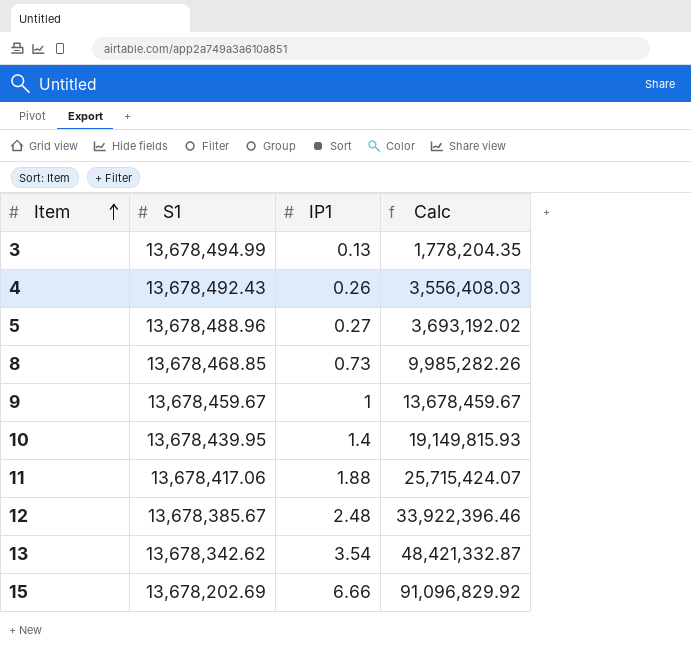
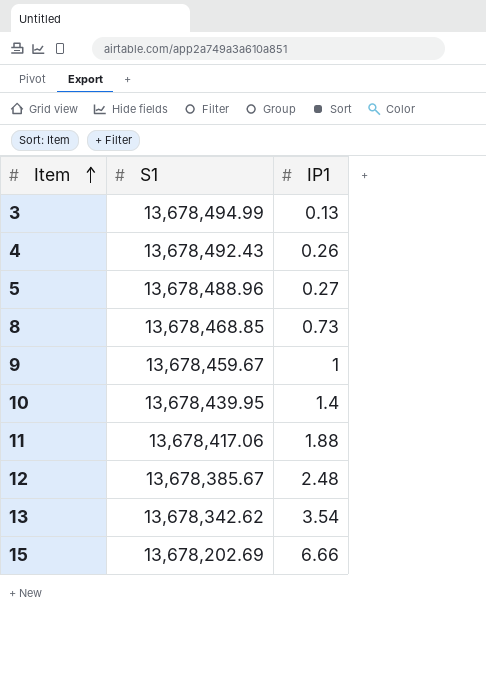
column Calc | formula: [S1] * [IP1] -> none

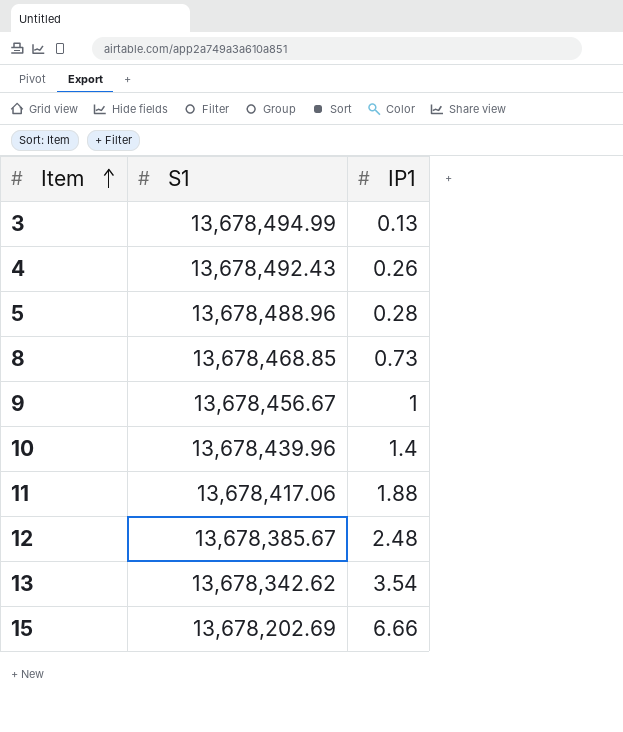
5 | IP1: 0.27 -> 0.28
9 | S1: 13,678,459.67 -> 13,678,456.67
10 | S1: 13,678,439.95 -> 13,678,439.96

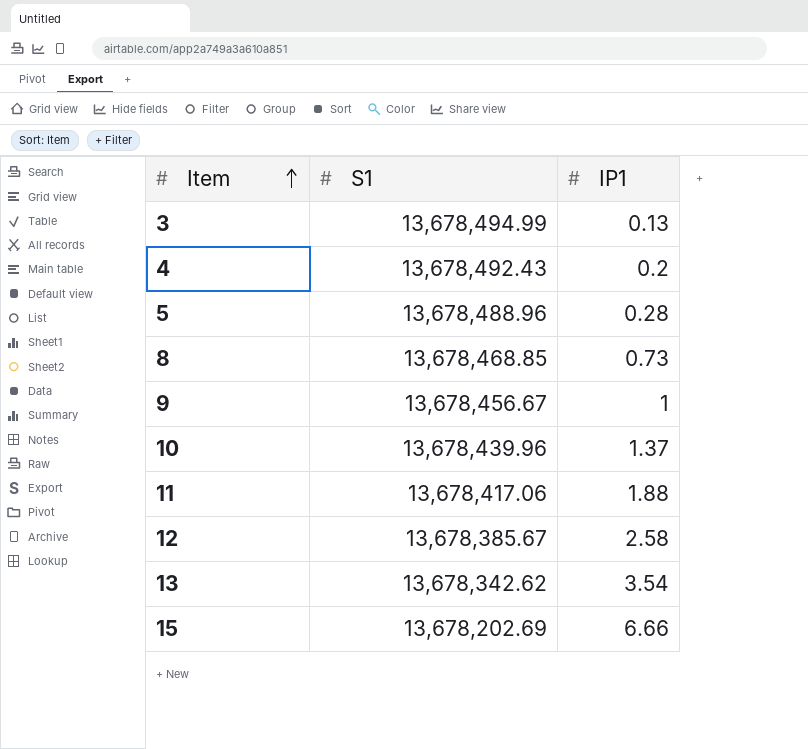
4 | IP1: 0.26 -> 0.2
10 | IP1: 1.4 -> 1.37
12 | IP1: 2.48 -> 2.58

